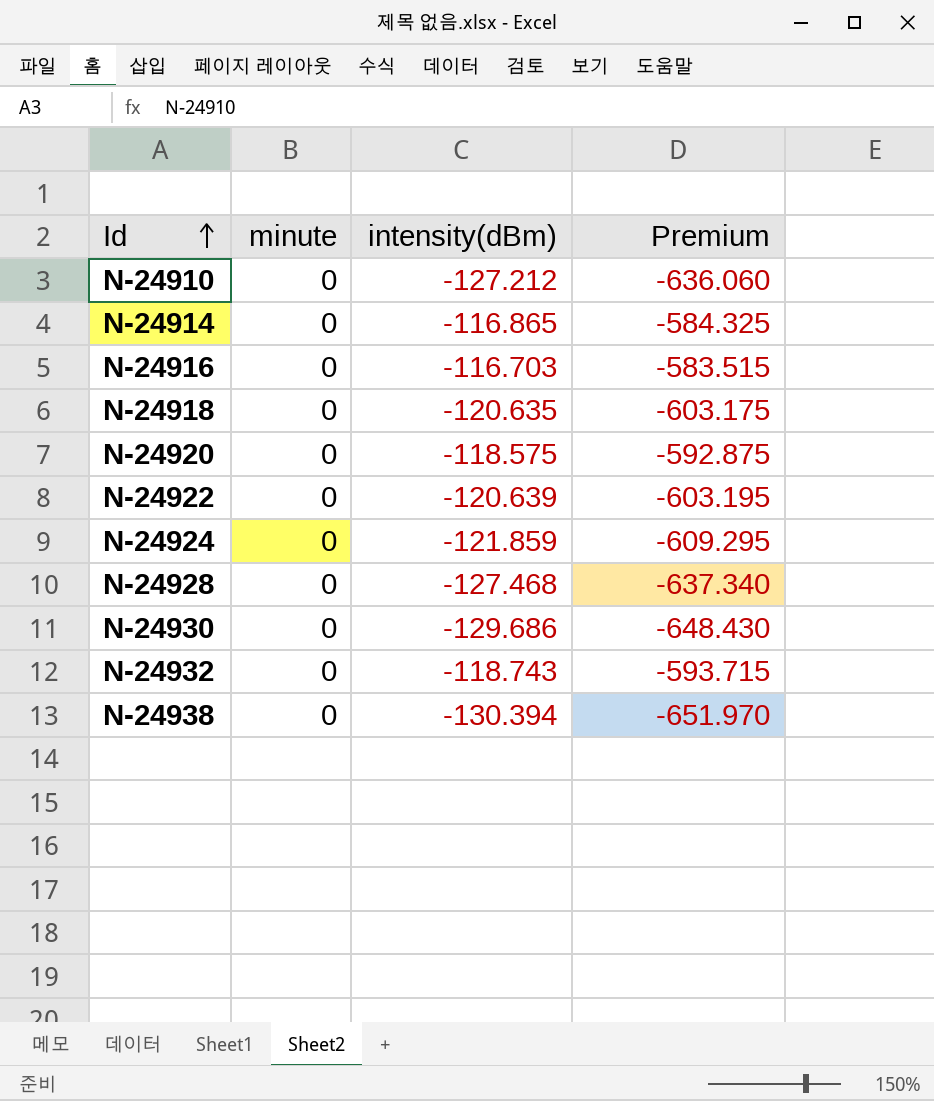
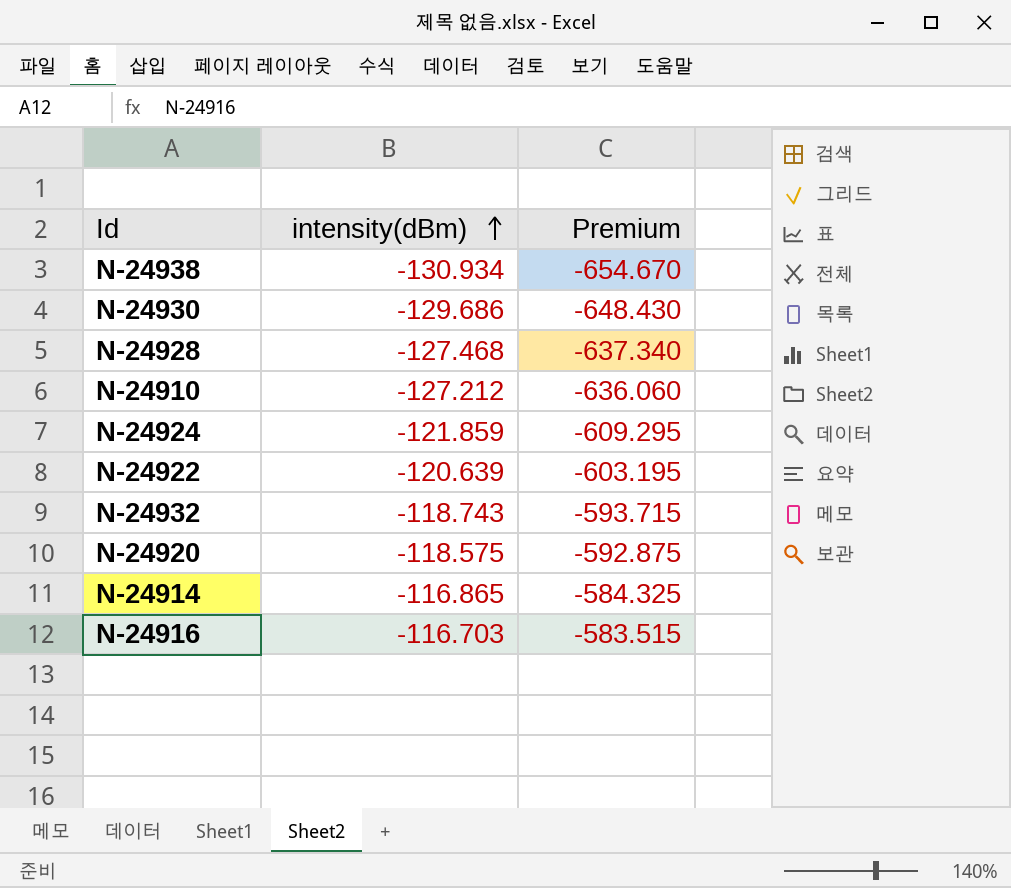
row order: Id ascending -> intensity(dBm) ascending
column minute | position: 2 -> none
row N-24918: 0 | -120.635 | -603.175 -> none
N-24938 | intensity(dBm): -130.394 -> -130.934
N-24938 | Premium: -651.970 -> -654.670

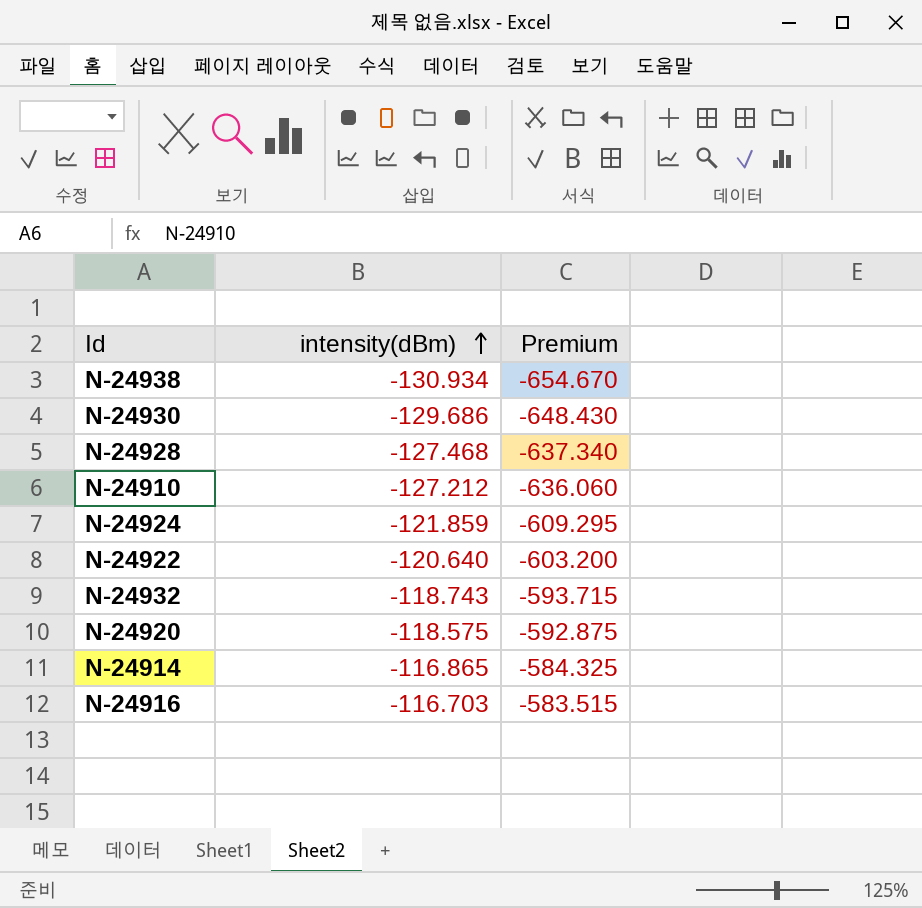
N-24922 | intensity(dBm): -120.639 -> -120.640
N-24922 | Premium: -603.195 -> -603.200

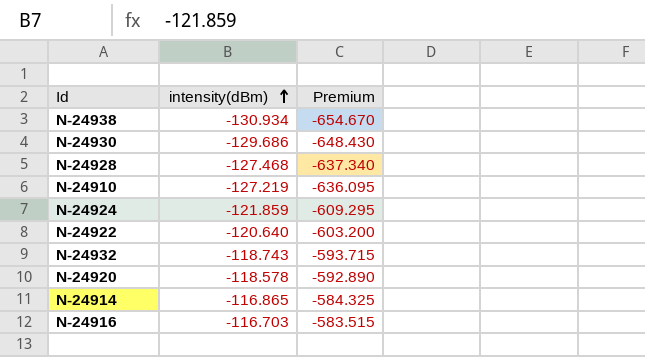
N-24910 | intensity(dBm): -127.212 -> -127.219
N-24910 | Premium: -636.060 -> -636.095
N-24920 | intensity(dBm): -118.575 -> -118.578
N-24920 | Premium: -592.875 -> -592.890

